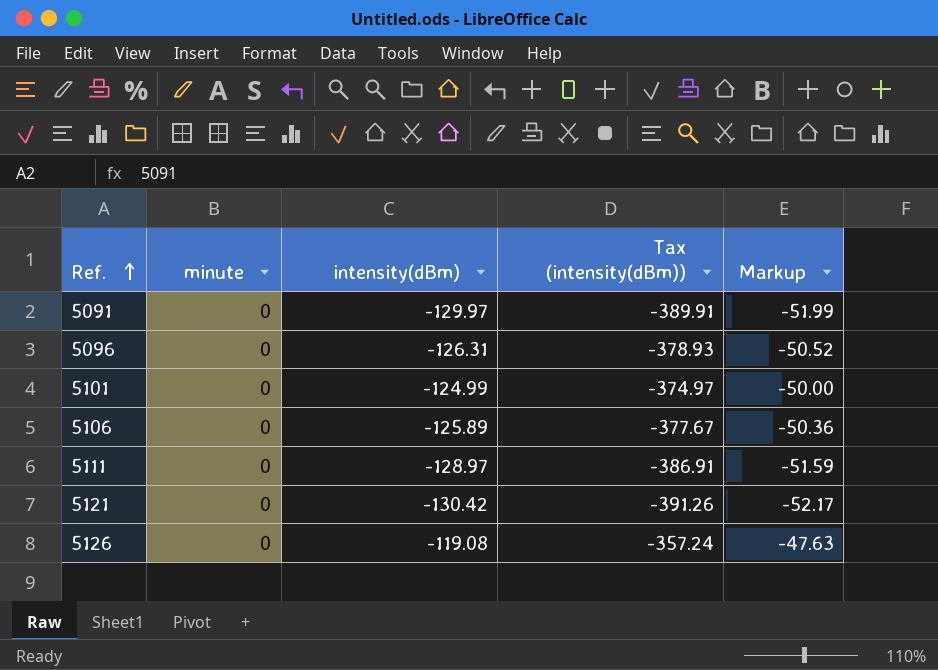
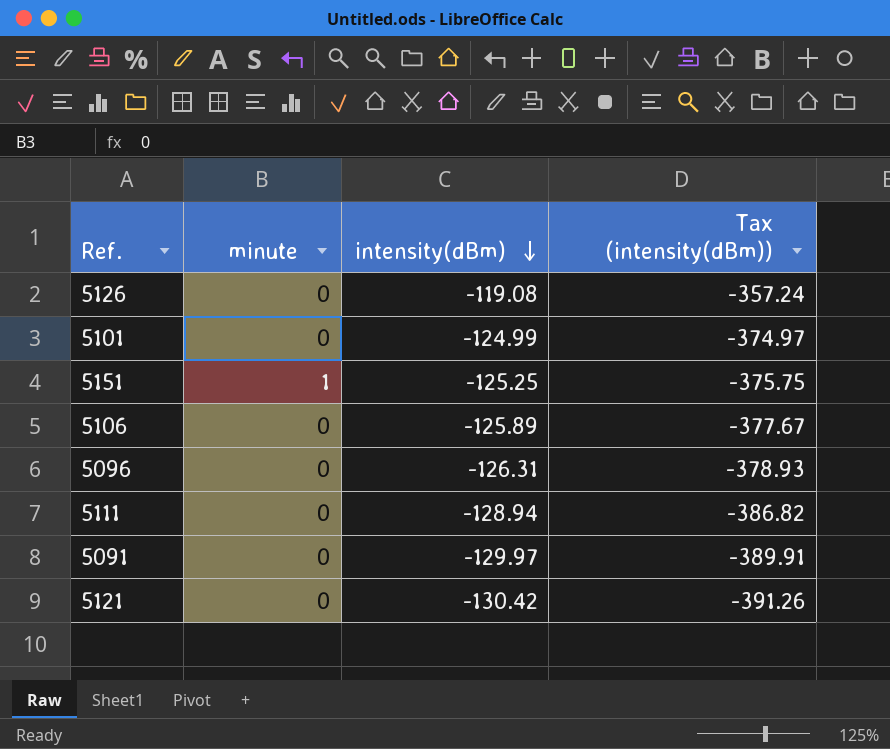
row order: Ref. ascending -> intensity(dBm) descending
column Markup | formula: [intensity(dBm)] * 0.4 -> none
row 5151: none -> 1 | -125.25 | -375.75
5111 | intensity(dBm): -128.97 -> -128.94
5111 | Tax (intensity(dBm)): -386.91 -> -386.82

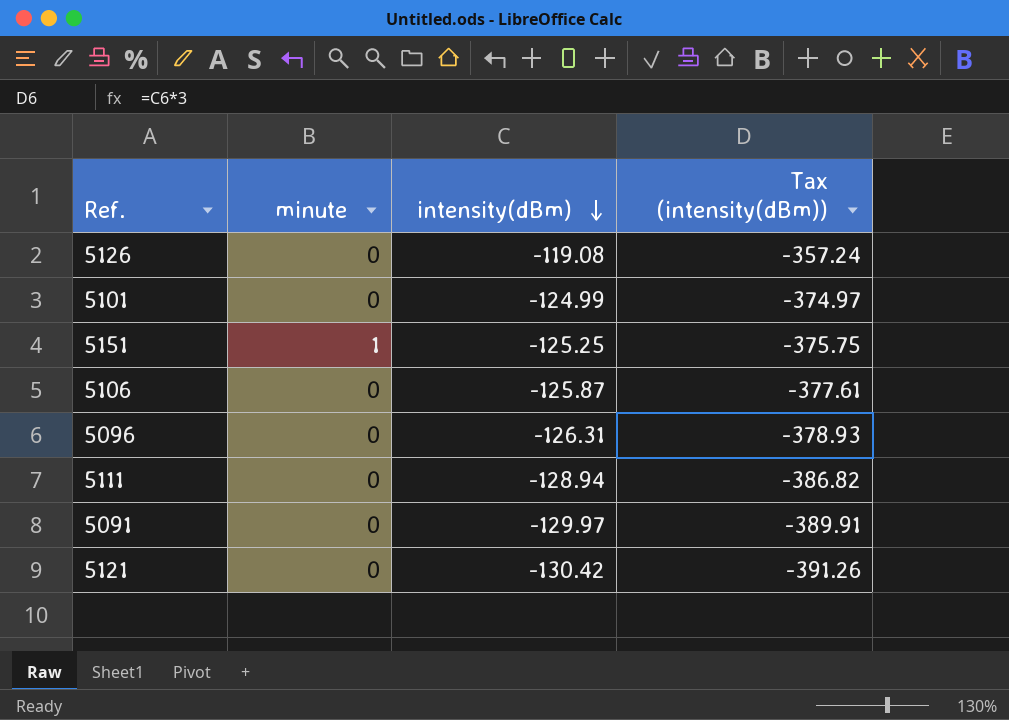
5106 | intensity(dBm): -125.89 -> -125.87
5106 | Tax (intensity(dBm)): -377.67 -> -377.61

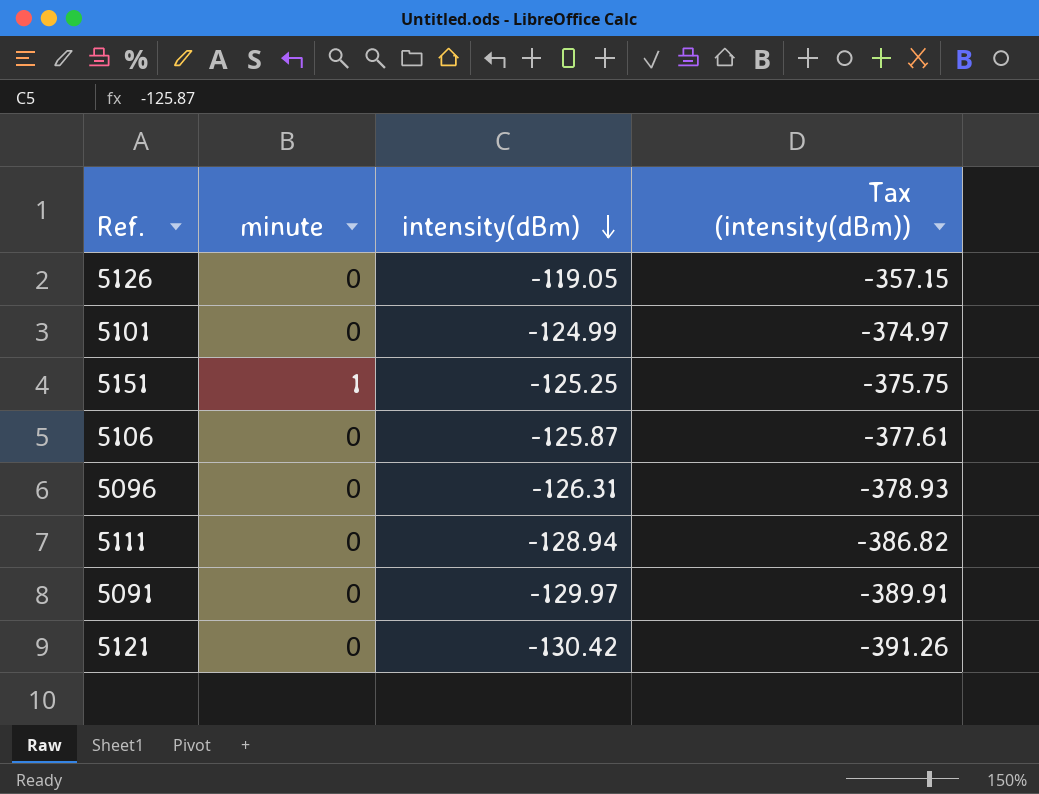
5126 | intensity(dBm): -119.08 -> -119.05
5126 | Tax (intensity(dBm)): -357.24 -> -357.15

